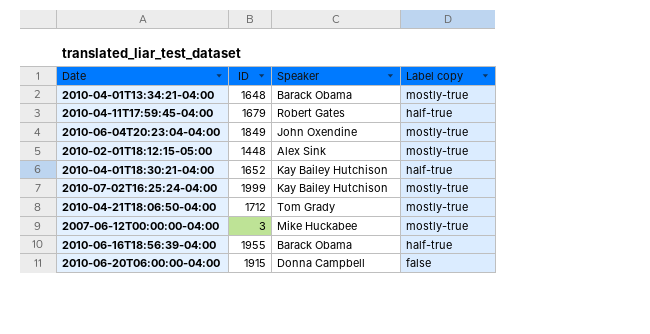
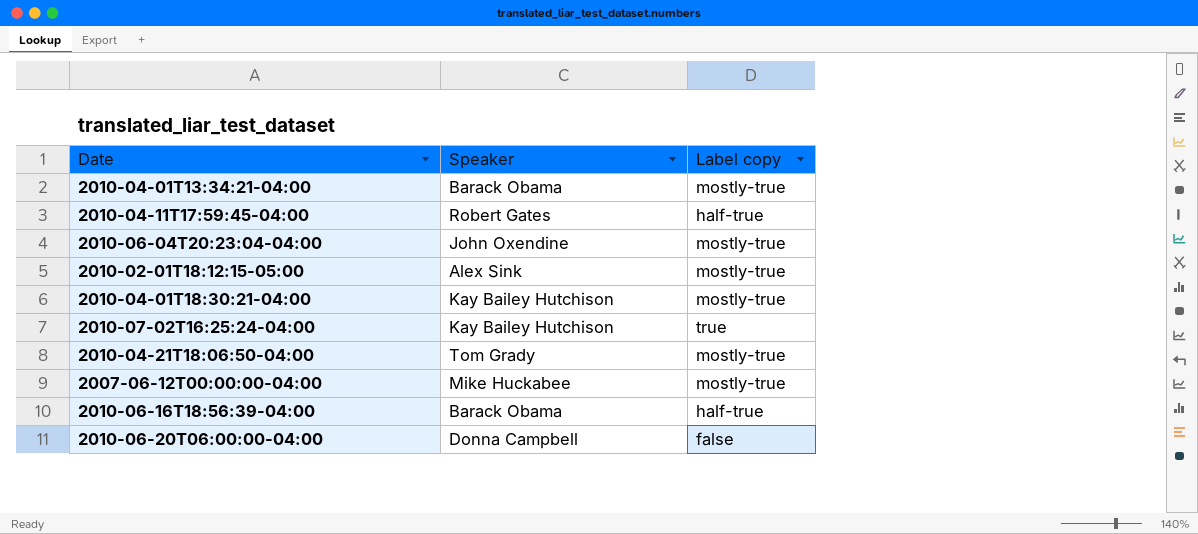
column ID | position: 2 -> none
2010-04-01T18:30:21-04:00 | Label copy: half-true -> mostly-true
2010-07-02T16:25:24-04:00 | Label copy: mostly-true -> true

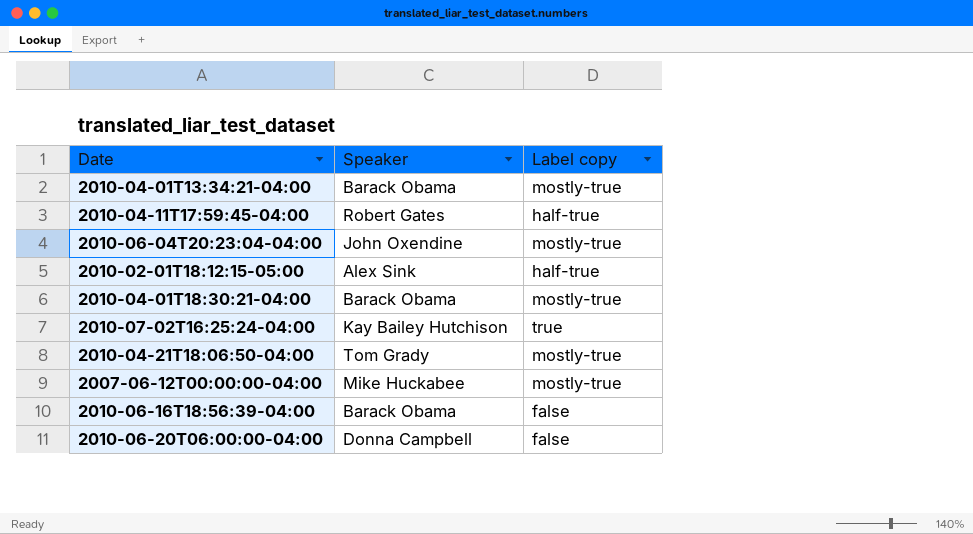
2010-02-01T18:12:15-05:00 | Label copy: mostly-true -> half-true
2010-04-01T18:30:21-04:00 | Speaker: Kay Bailey Hutchison -> Barack Obama
2010-06-16T18:56:39-04:00 | Label copy: half-true -> false

